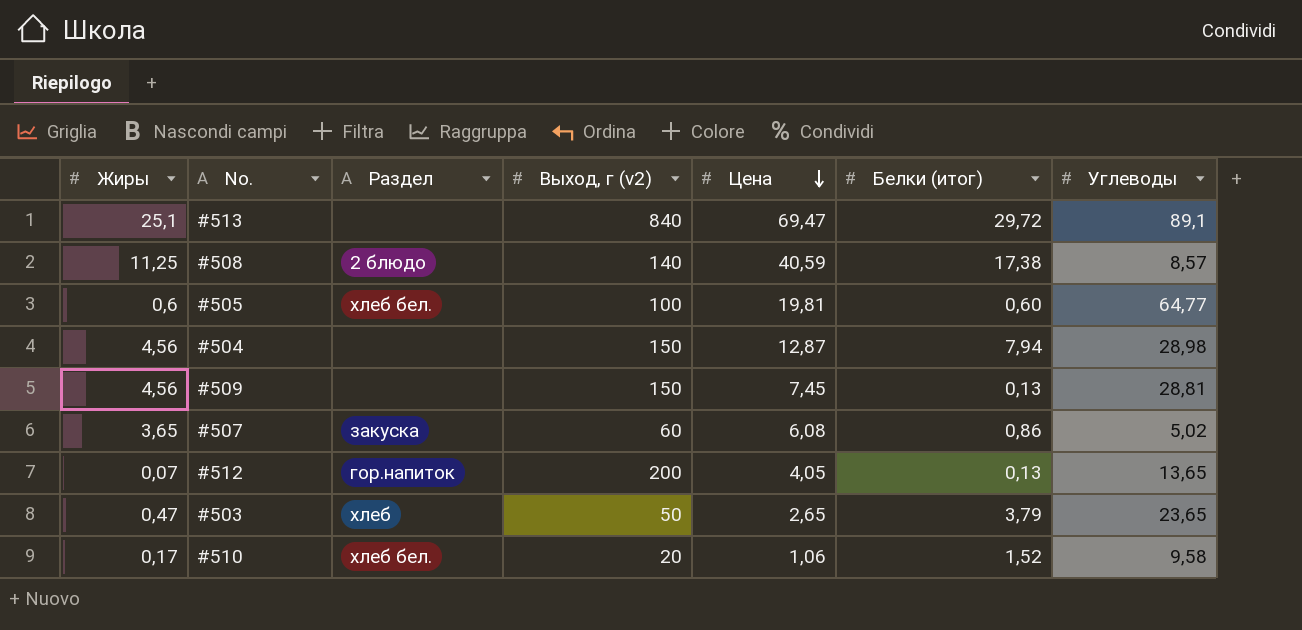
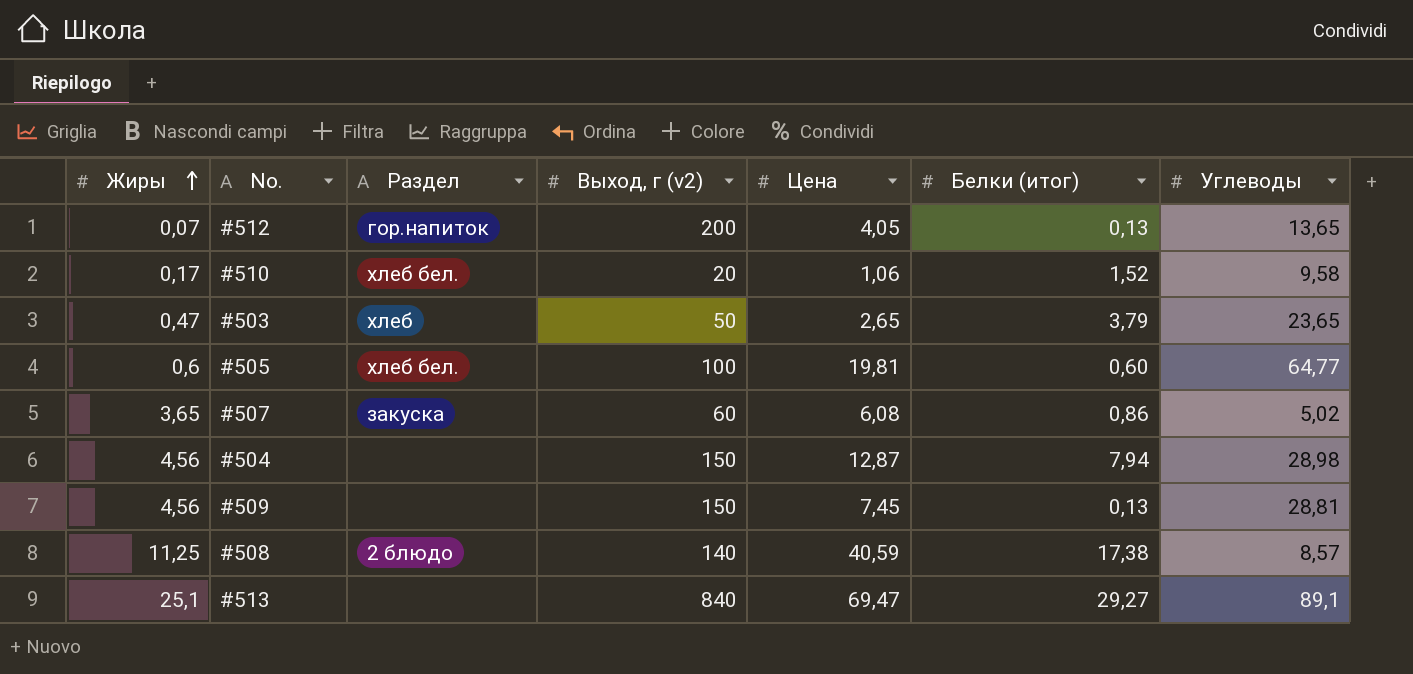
row order: Цена descending -> Жиры ascending
#513 | Белки (итог): 29,72 -> 29,27

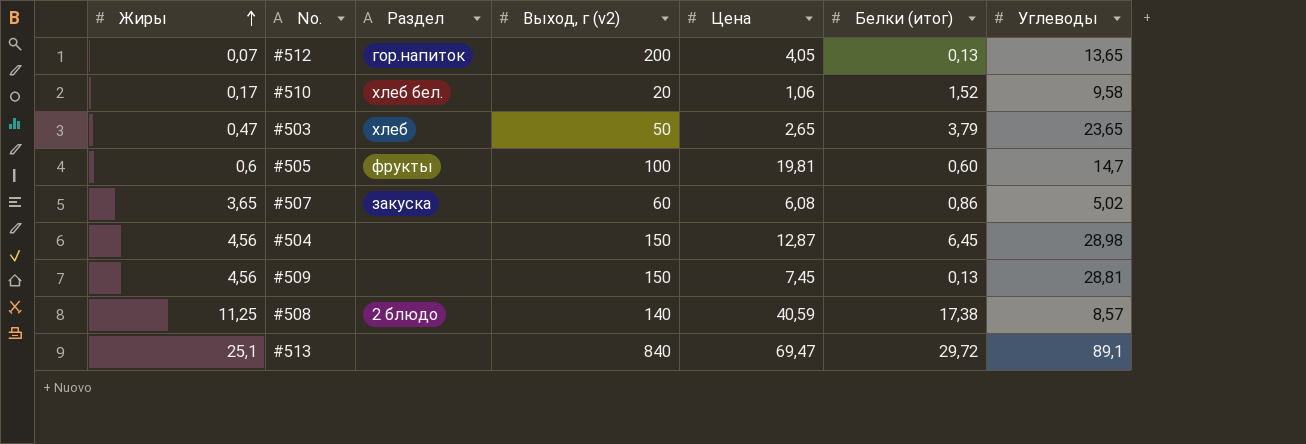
#505 | Раздел: хлеб бел. -> фрукты
#505 | Углеводы: 64,77 -> 14,7
#504 | Белки (итог): 7,94 -> 6,45
#513 | Белки (итог): 29,27 -> 29,72

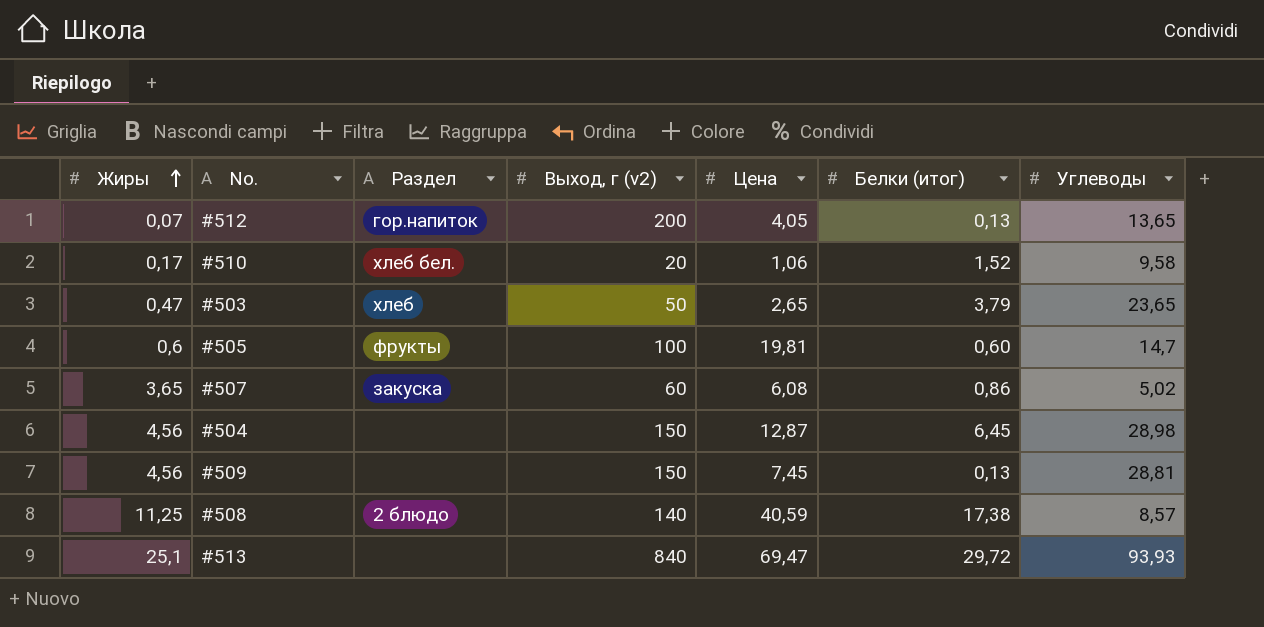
#513 | Углеводы: 89,1 -> 93,93

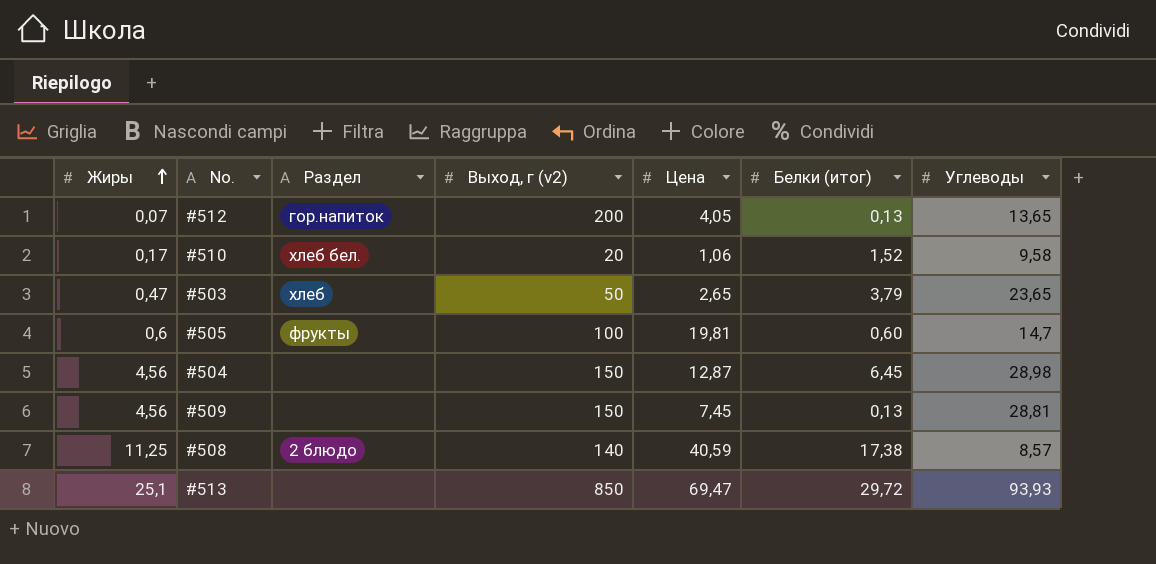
row #507: 3,65 | закуска | 60 | 6,08 | 0,86 | 5,02 -> none
#513 | Выход, г (v2): 840 -> 850

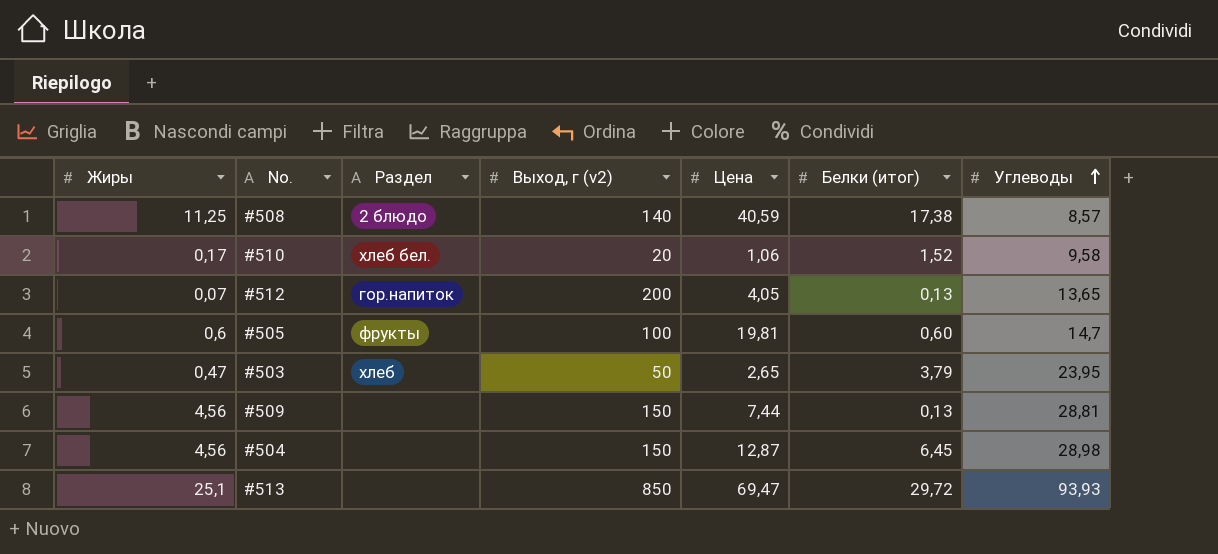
row order: Жиры ascending -> Углеводы ascending
#503 | Углеводы: 23,65 -> 23,95
#509 | Цена: 7,45 -> 7,44

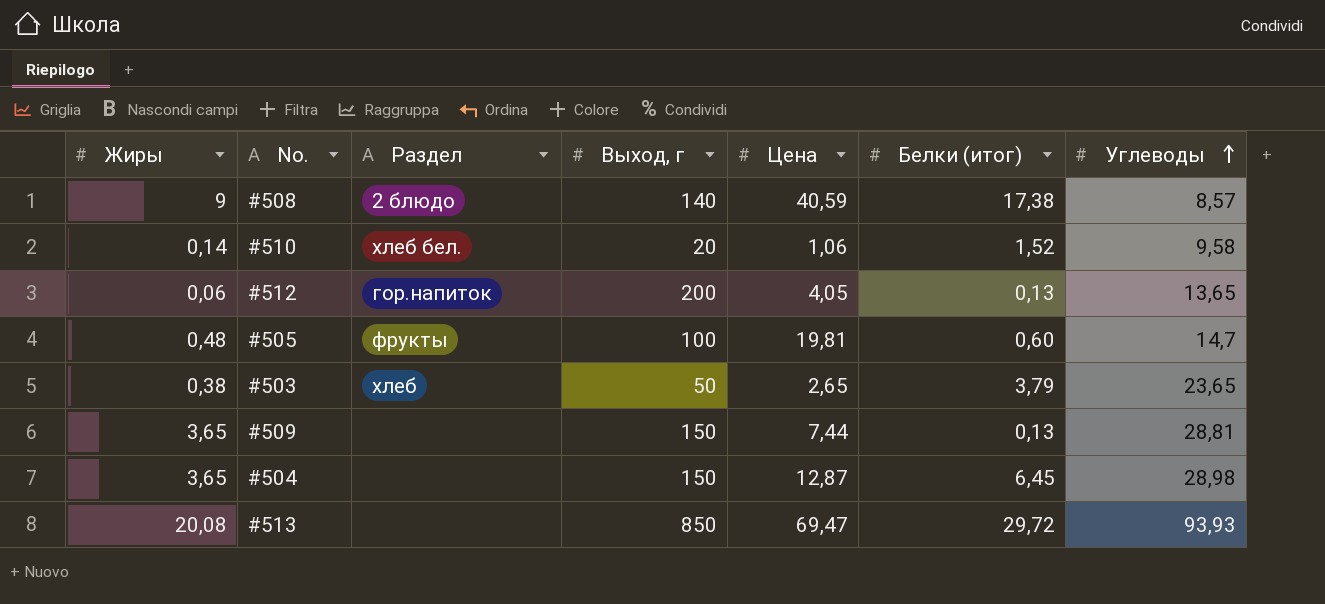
column name: Выход, г (v2) -> Выход, г
#508 | Жиры: 11,25 -> 9
#510 | Жиры: 0,17 -> 0,14
#512 | Жиры: 0,07 -> 0,06
#505 | Жиры: 0,6 -> 0,48
#503 | Жиры: 0,47 -> 0,38
#503 | Углеводы: 23,95 -> 23,65
#509 | Жиры: 4,56 -> 3,65
#504 | Жиры: 4,56 -> 3,65
#513 | Жиры: 25,1 -> 20,08

